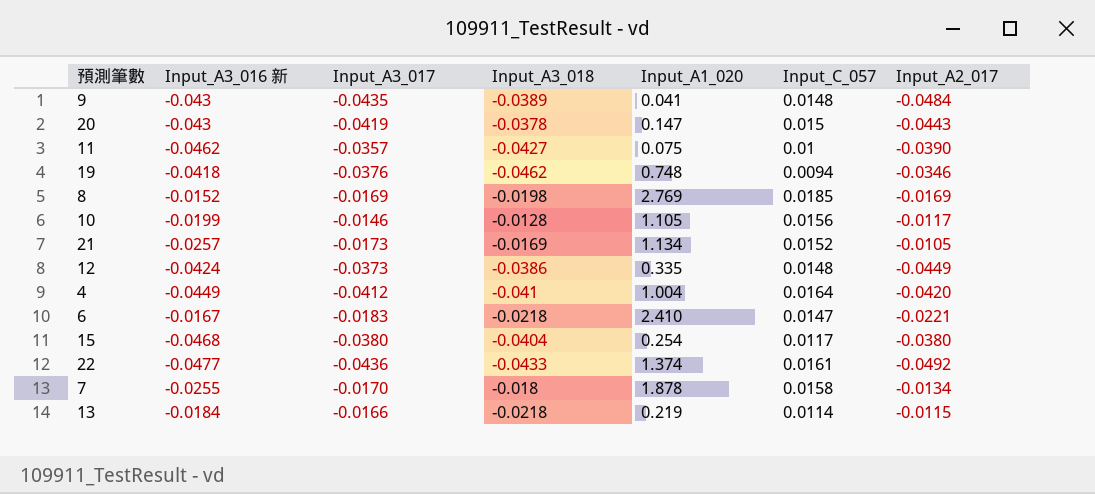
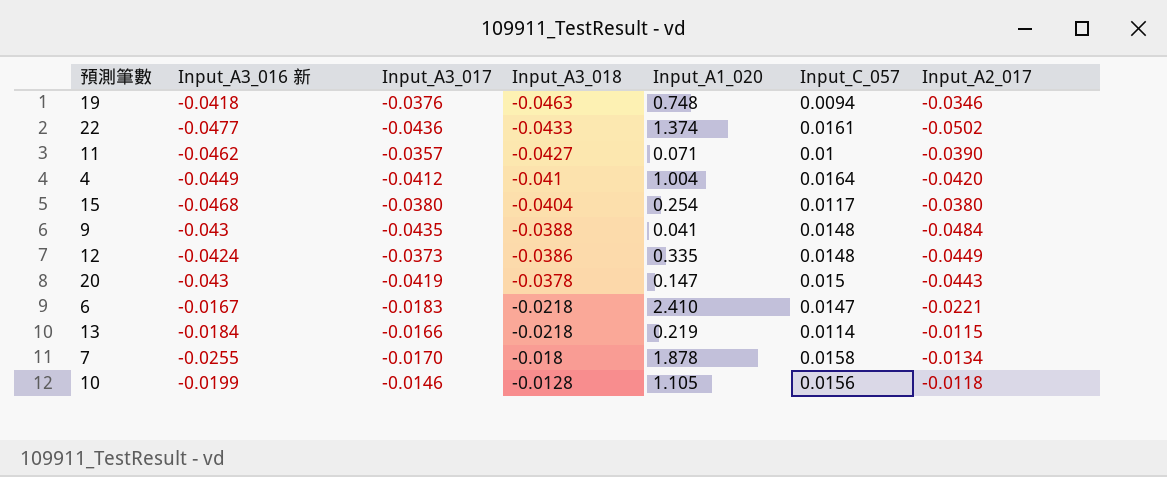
row order: none -> Input_A3_018 ascending
row 8: -0.0152 | -0.0169 | -0.0198 | 2.769 | 0.0185 | -0.0169 -> none
row 21: -0.0257 | -0.0173 | -0.0169 | 1.134 | 0.0152 | -0.0105 -> none
19 | Input_A3_018: -0.0462 -> -0.0463
22 | Input_A2_017: -0.0492 -> -0.0502
11 | Input_A1_020: 0.075 -> 0.071
9 | Input_A3_018: -0.0389 -> -0.0388
10 | Input_A2_017: -0.0117 -> -0.0118

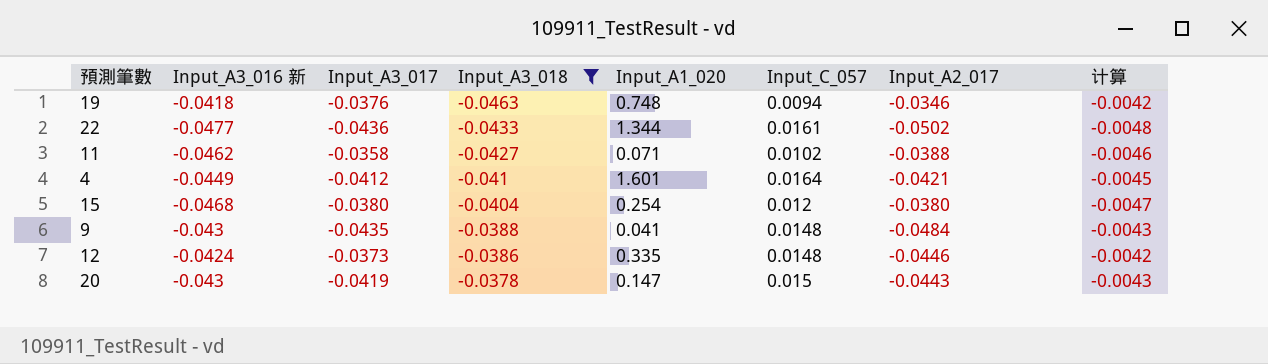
filter: none -> Input_A3_018 <= -0.0378
column 计算 | formula: none -> [Input_A3_016 新] * 0.1
22 | Input_A1_020: 1.374 -> 1.344
11 | Input_A3_017: -0.0357 -> -0.0358
11 | Input_C_057: 0.01 -> 0.0102
11 | Input_A2_017: -0.0390 -> -0.0388
4 | Input_A1_020: 1.004 -> 1.601
4 | Input_A2_017: -0.0420 -> -0.0421
15 | Input_C_057: 0.0117 -> 0.012
12 | Input_A2_017: -0.0449 -> -0.0446

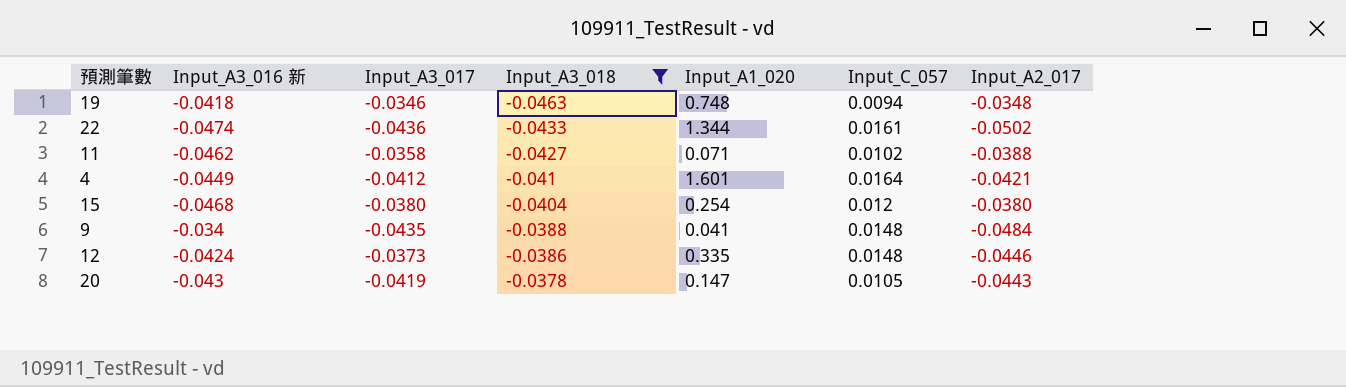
column 计算 | formula: [Input_A3_016 新] * 0.1 -> none
19 | Input_A3_017: -0.0376 -> -0.0346
19 | Input_A2_017: -0.0346 -> -0.0348
22 | Input_A3_016 新: -0.0477 -> -0.0474
9 | Input_A3_016 新: -0.043 -> -0.034
20 | Input_C_057: 0.015 -> 0.0105

